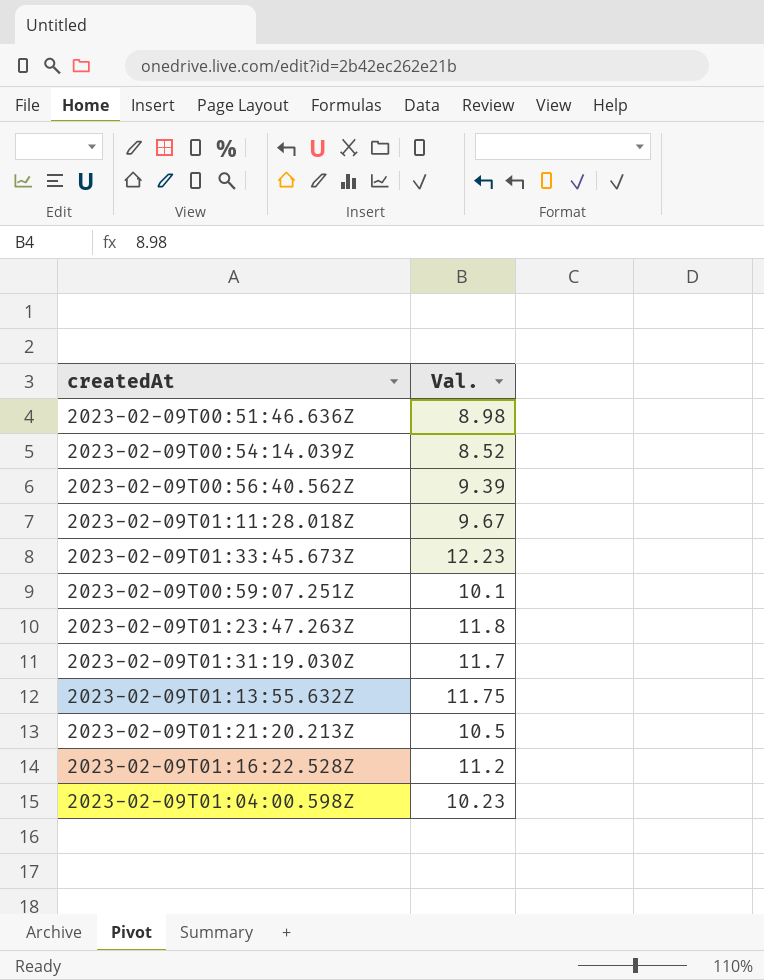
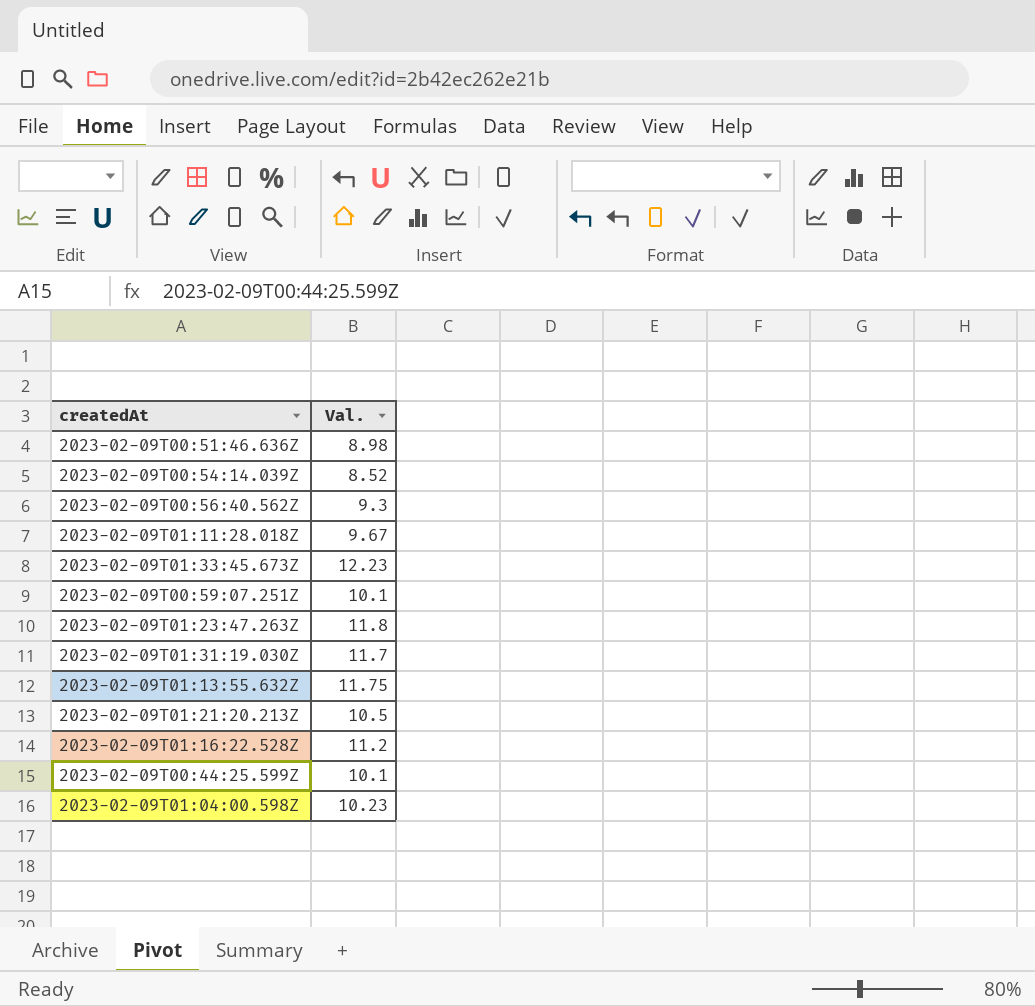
2023-02-09T00:56:40.562Z | Val.: 9.39 -> 9.3
row 2023-02-09T00:44:25.599Z: none -> 10.1

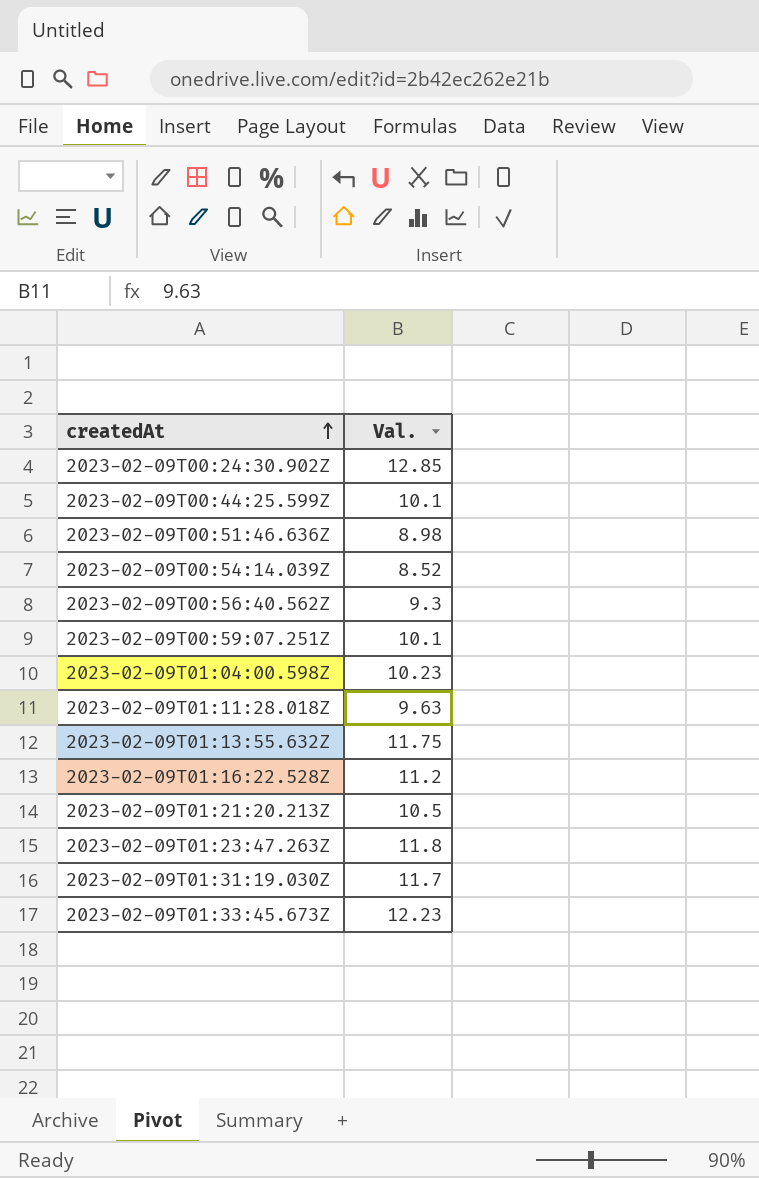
row order: none -> createdAt ascending
row 2023-02-09T00:24:30.902Z: none -> 12.85
2023-02-09T01:11:28.018Z | Val.: 9.67 -> 9.63

